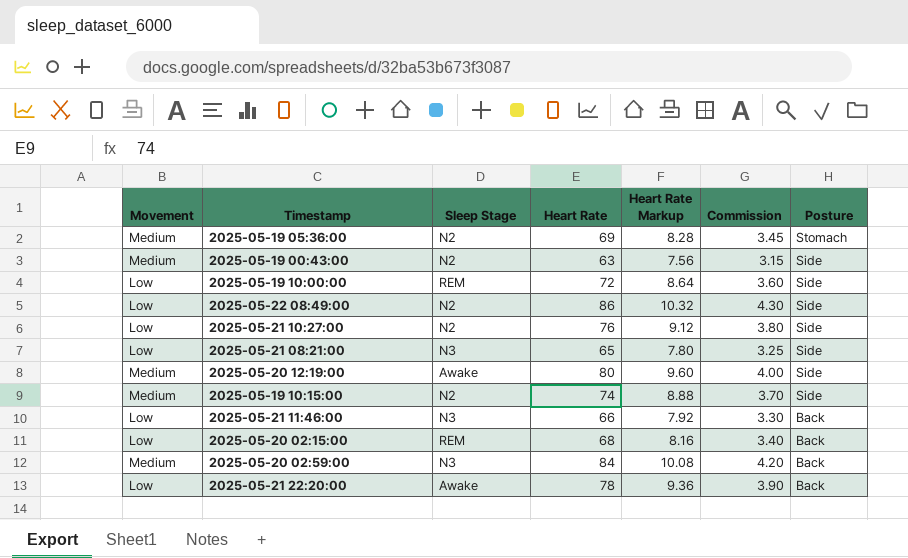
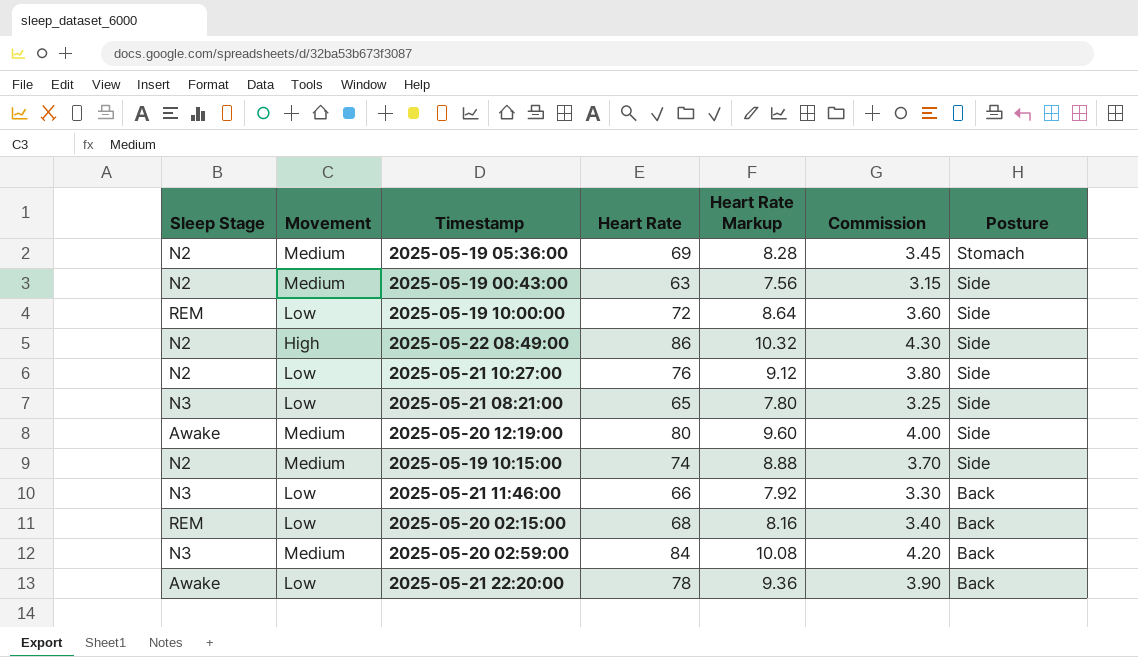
column Sleep Stage | position: 3 -> 1
2025-05-22 08:49:00 | Movement: Low -> High

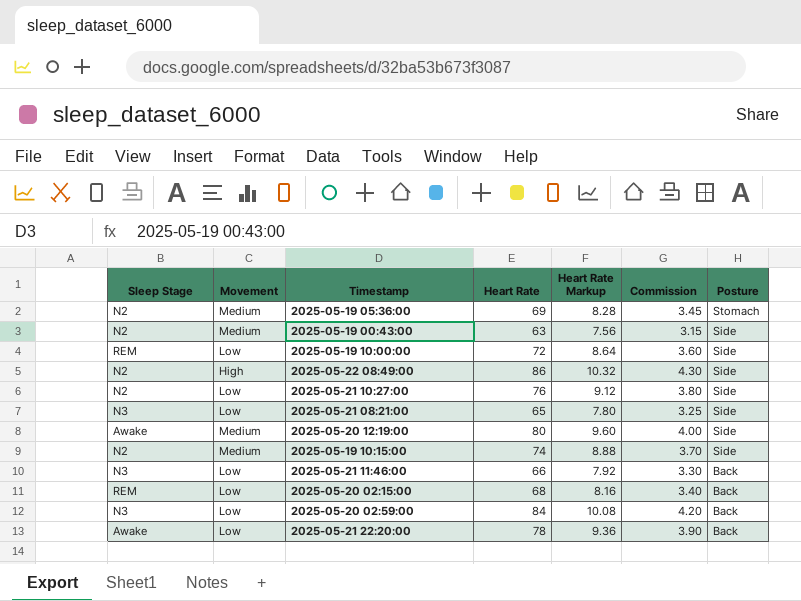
2025-05-20 02:59:00 | Movement: Medium -> Low

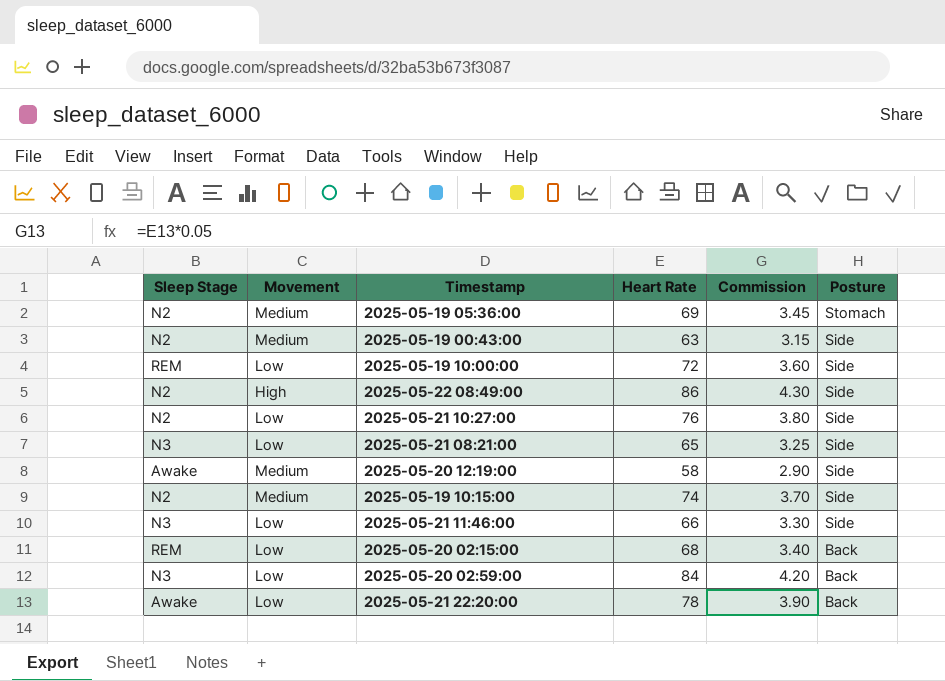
column Heart Rate Markup | formula: [Heart Rate] * 0.12 -> none
2025-05-20 12:19:00 | Heart Rate: 80 -> 58
2025-05-20 12:19:00 | Commission: 4.00 -> 2.90
2025-05-21 11:46:00 | Posture: Back -> Side

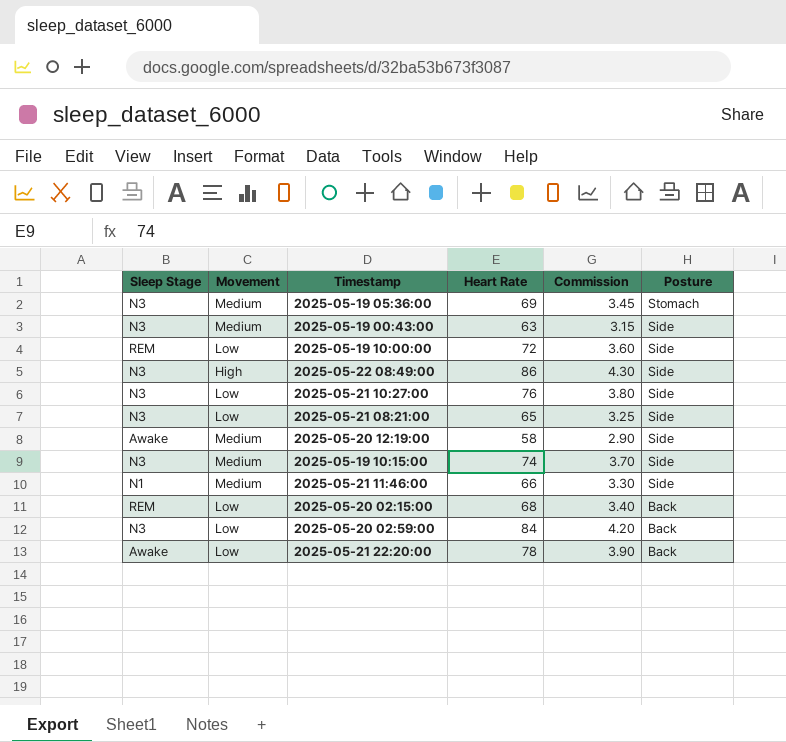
2025-05-19 05:36:00 | Sleep Stage: N2 -> N3
2025-05-19 00:43:00 | Sleep Stage: N2 -> N3
2025-05-22 08:49:00 | Sleep Stage: N2 -> N3
2025-05-21 10:27:00 | Sleep Stage: N2 -> N3
2025-05-19 10:15:00 | Sleep Stage: N2 -> N3
2025-05-21 11:46:00 | Sleep Stage: N3 -> N1
2025-05-21 11:46:00 | Movement: Low -> Medium

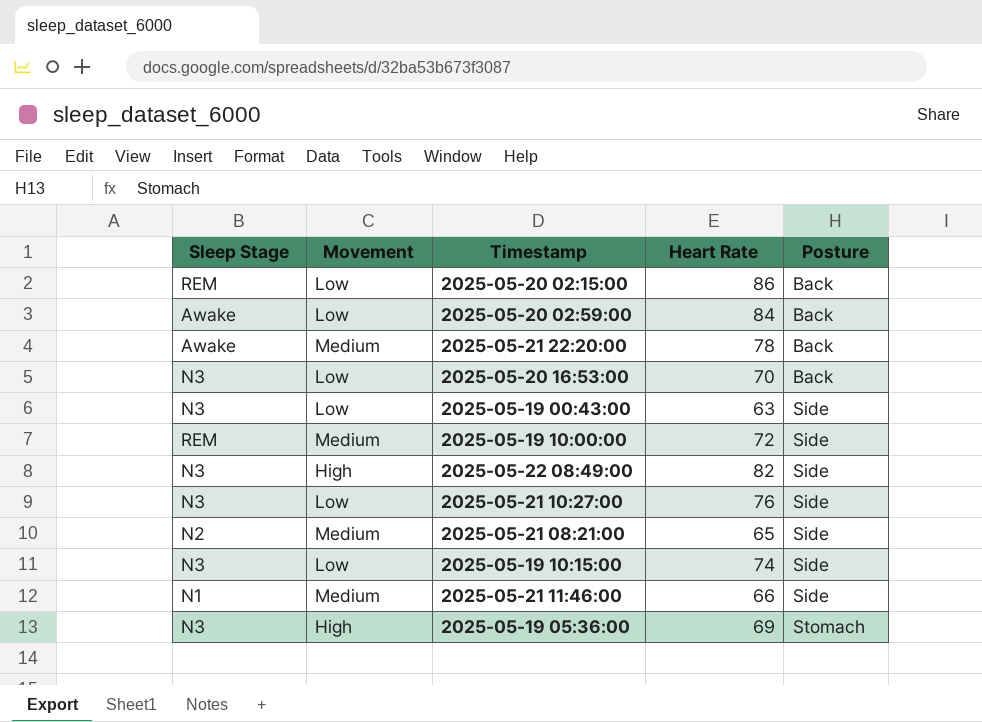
row order: Posture descending -> Posture ascending
column Commission | formula: [Heart Rate] * 0.05 -> none
row 2025-05-20 12:19:00: Awake | Medium | 58 | 2.90 | Side -> none
2025-05-20 02:15:00 | Heart Rate: 68 -> 86
2025-05-20 02:59:00 | Sleep Stage: N3 -> Awake
2025-05-21 22:20:00 | Movement: Low -> Medium
row 2025-05-20 16:53:00: none -> N3 | Low | 70 | Back
2025-05-19 00:43:00 | Movement: Medium -> Low
2025-05-19 10:00:00 | Movement: Low -> Medium
2025-05-22 08:49:00 | Heart Rate: 86 -> 82
2025-05-21 08:21:00 | Sleep Stage: N3 -> N2
2025-05-21 08:21:00 | Movement: Low -> Medium
2025-05-19 10:15:00 | Movement: Medium -> Low
2025-05-19 05:36:00 | Movement: Medium -> High

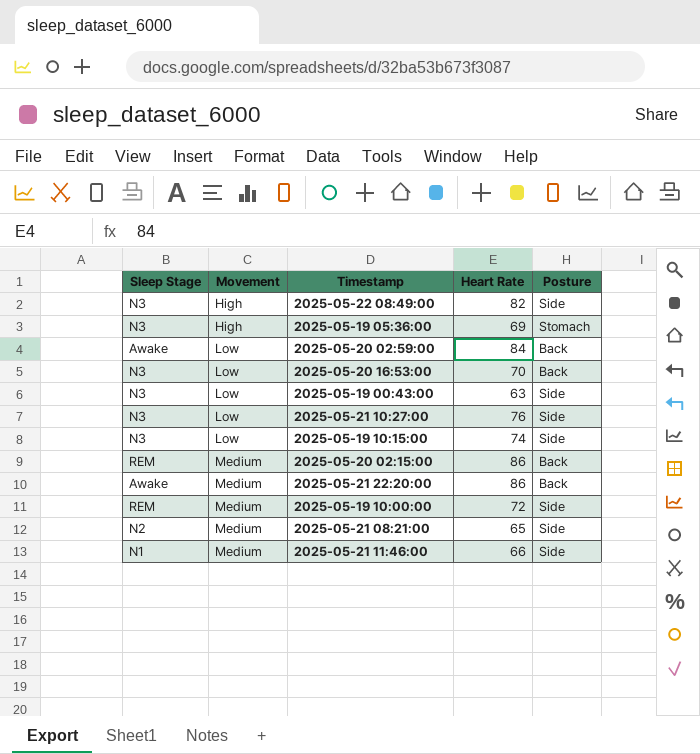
row order: Posture ascending -> Movement ascending
2025-05-20 02:15:00 | Movement: Low -> Medium
2025-05-21 22:20:00 | Heart Rate: 78 -> 86

